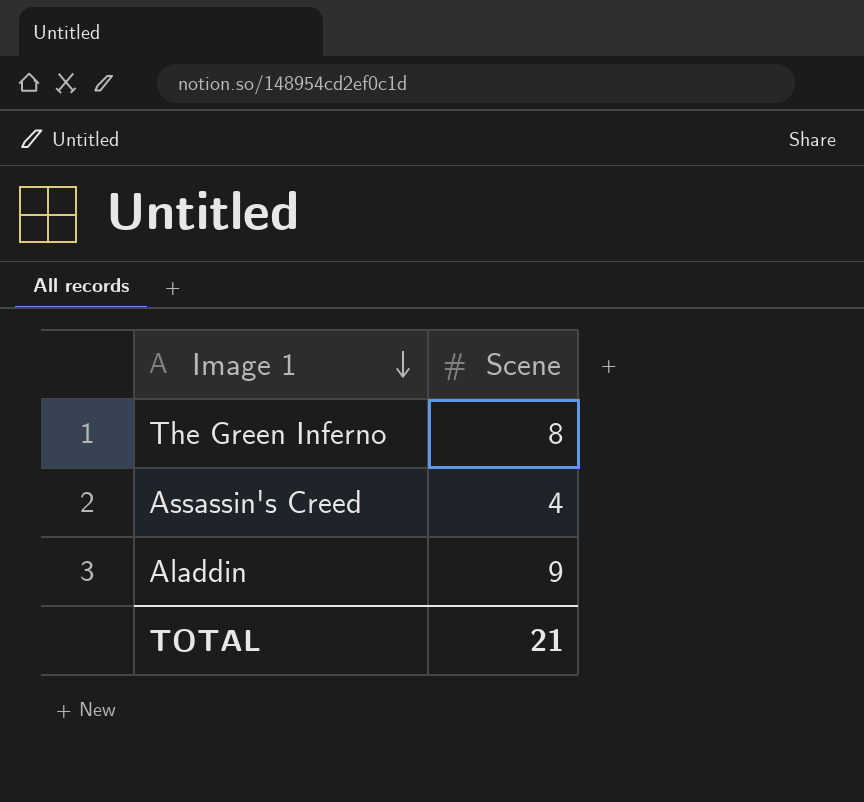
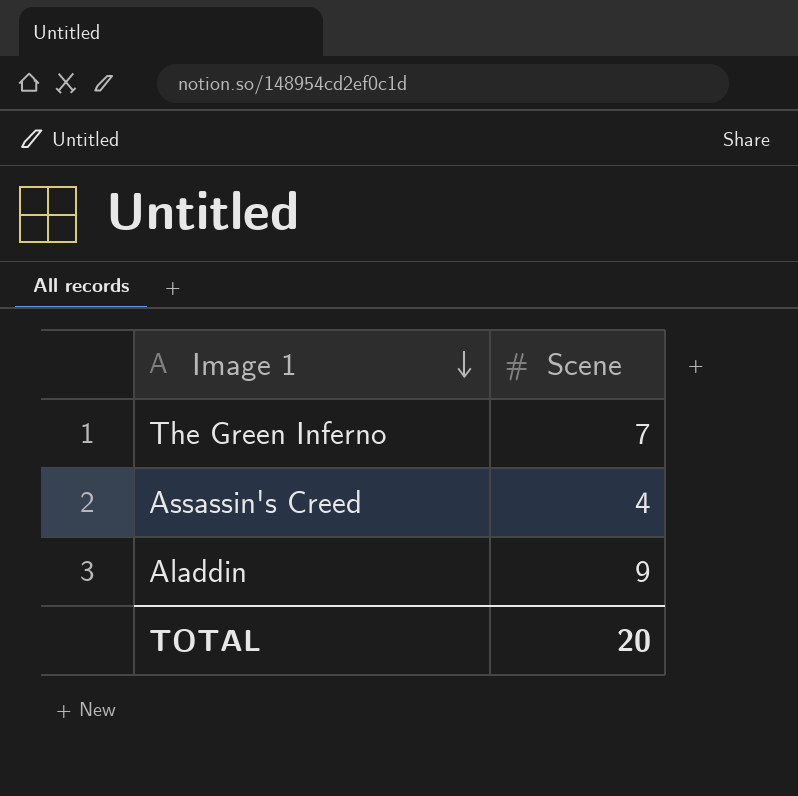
The Green Inferno | Scene: 8 -> 7
TOTAL | Scene: 21 -> 20

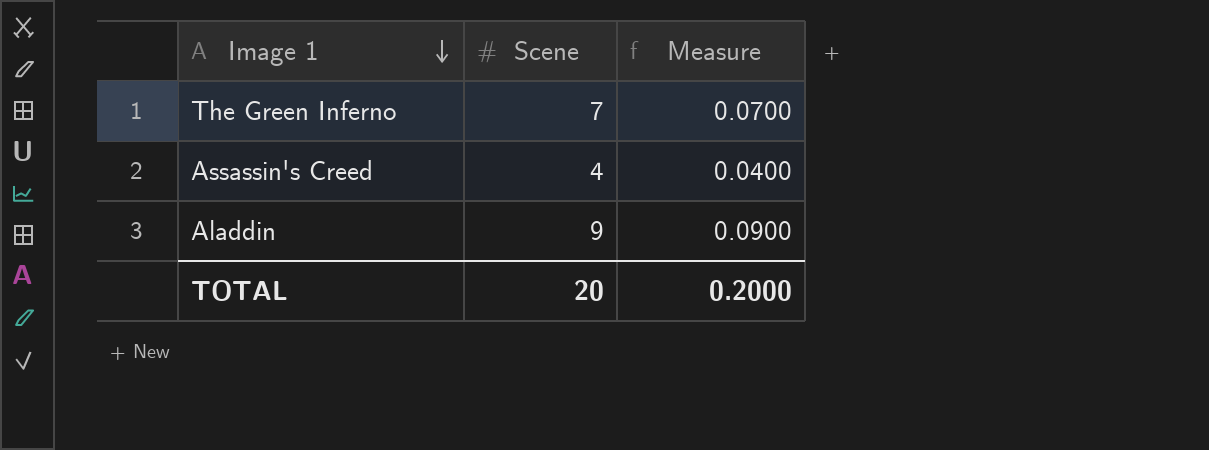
column Measure | formula: none -> [Scene] * 0.01

